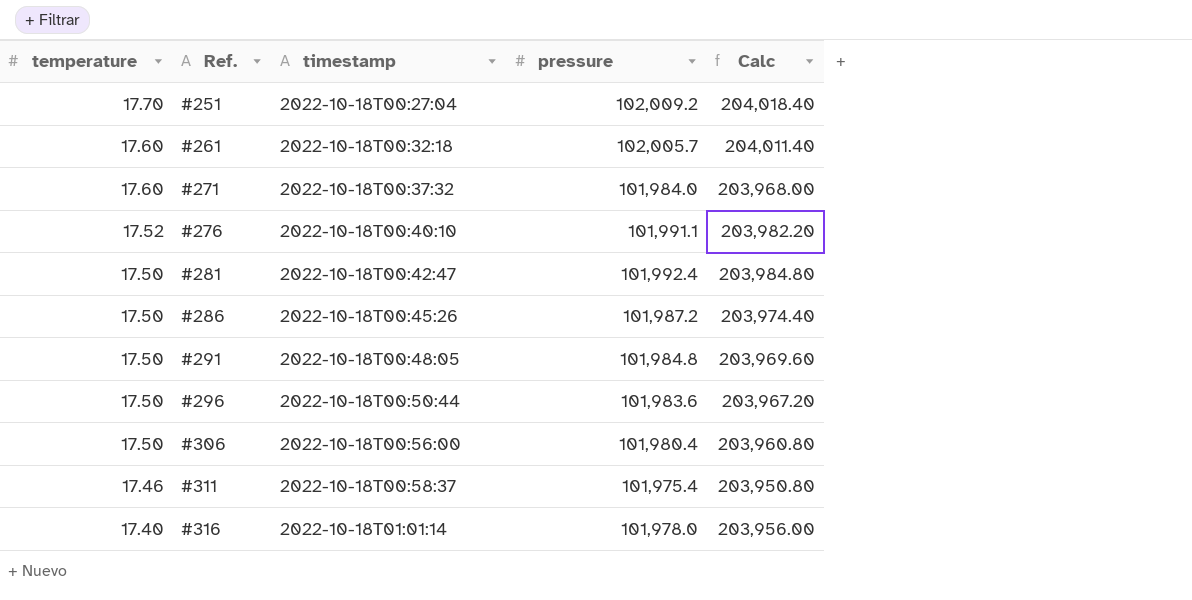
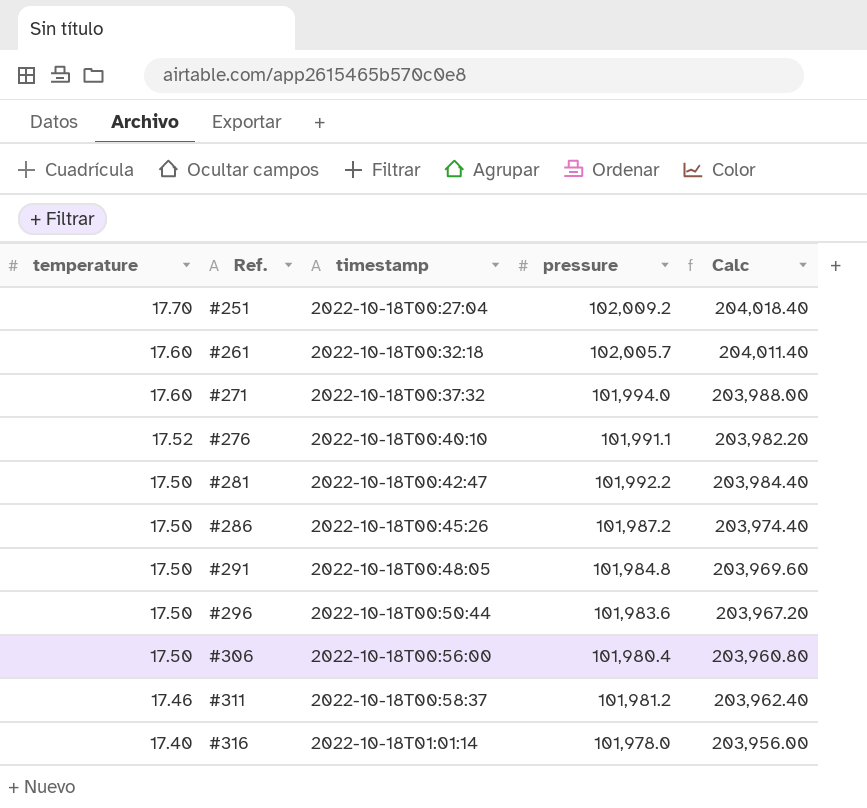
#271 | pressure: 101,984.0 -> 101,994.0
#271 | Calc: 203,968.00 -> 203,988.00
#281 | pressure: 101,992.4 -> 101,992.2
#281 | Calc: 203,984.80 -> 203,984.40
#311 | pressure: 101,975.4 -> 101,981.2
#311 | Calc: 203,950.80 -> 203,962.40

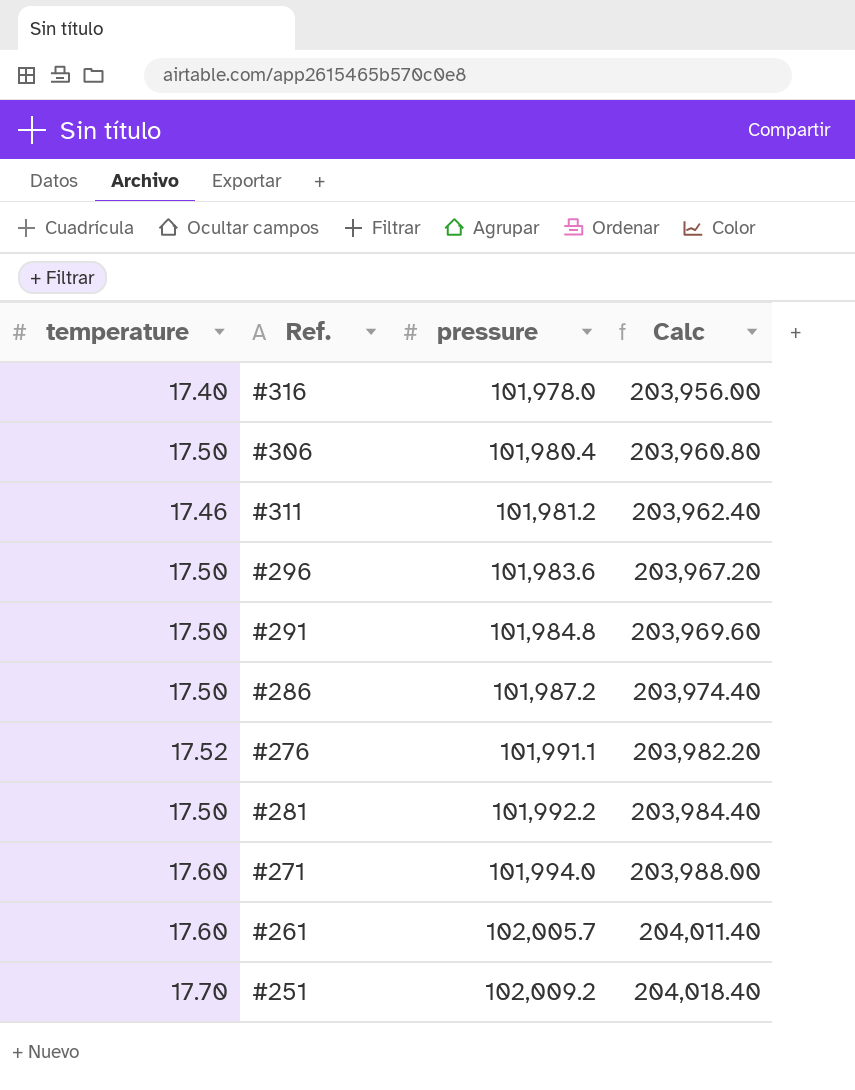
row order: temperature descending -> pressure ascending
column timestamp | position: 3 -> none

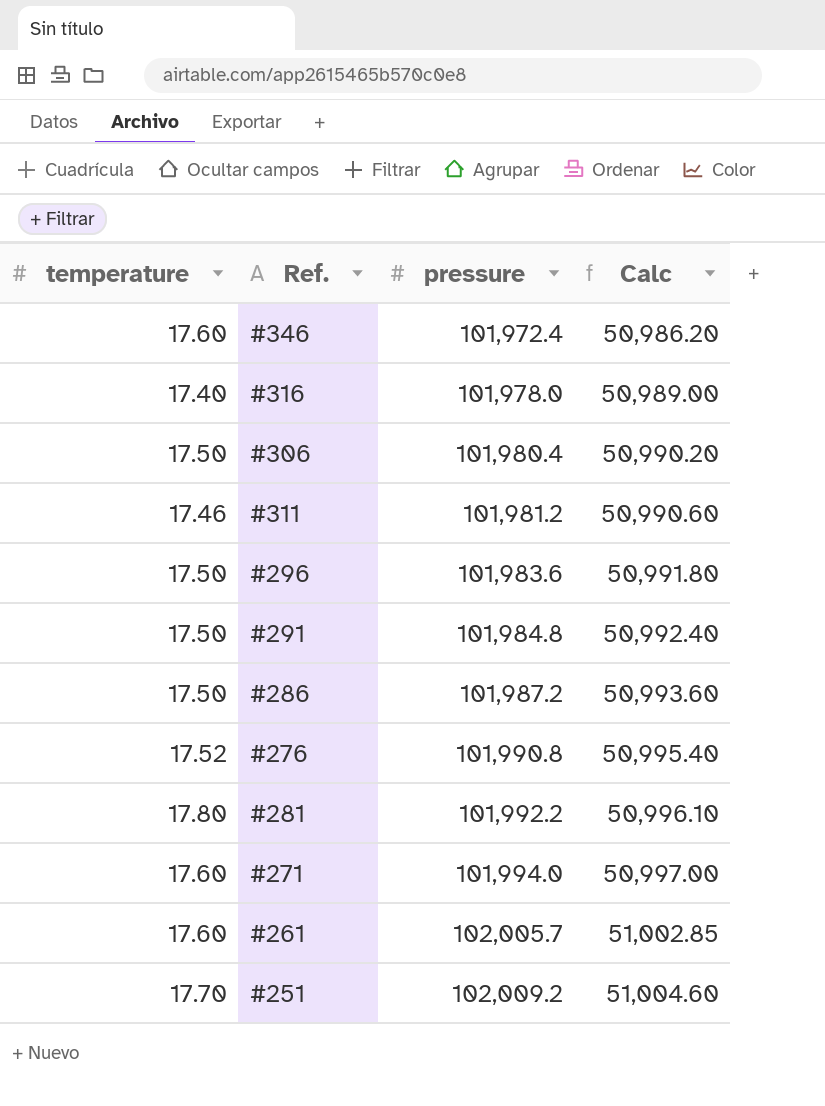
column Calc | formula: [pressure] * 2 -> [pressure] * 0.5
row #346: none -> 17.60 | 101,972.4 | 50,986.20
#276 | pressure: 101,991.1 -> 101,990.8
#281 | temperature: 17.50 -> 17.80

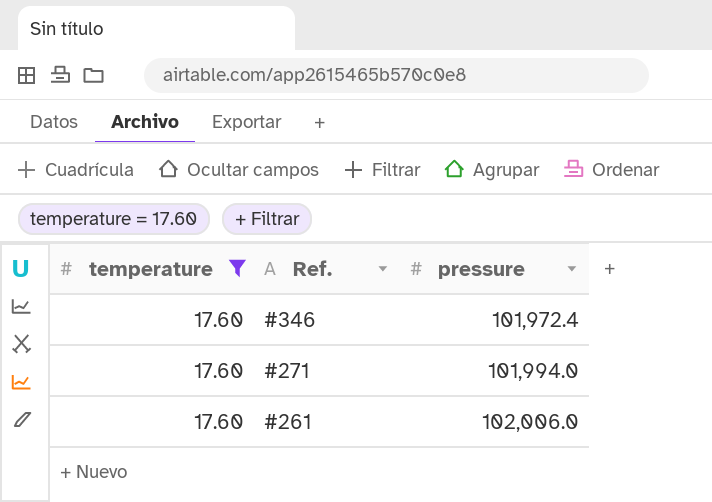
filter: none -> temperature = 17.60
column Calc | formula: [pressure] * 0.5 -> none
#261 | pressure: 102,005.7 -> 102,006.0

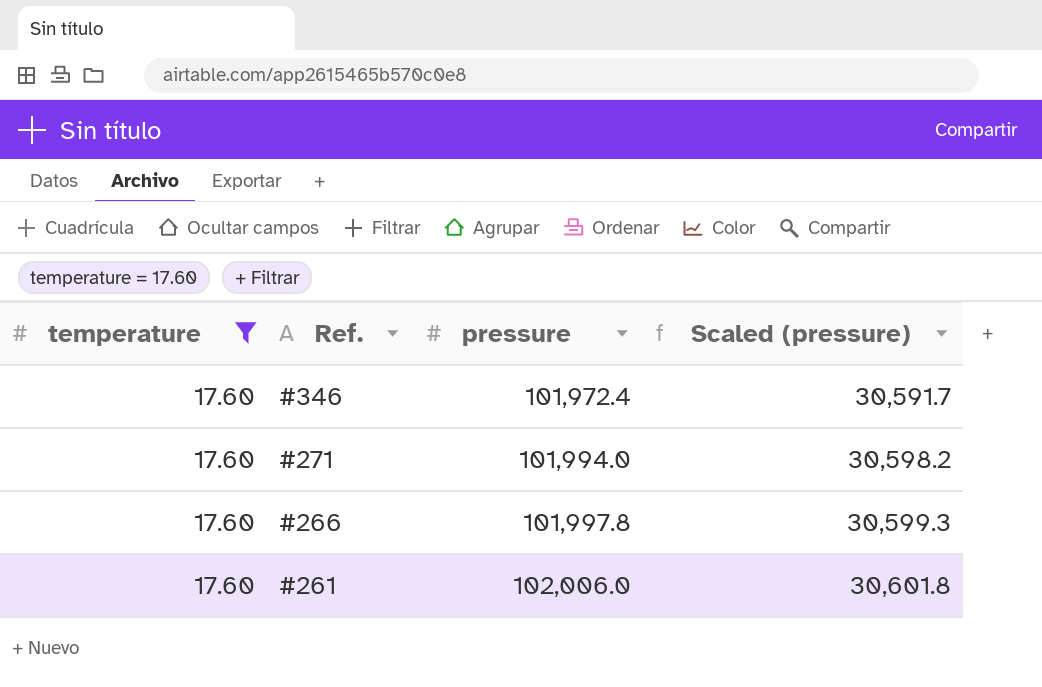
column Scaled (pressure) | formula: none -> [pressure] * 0.3
row #266: none -> 17.60 | 101,997.8 | 30,599.3

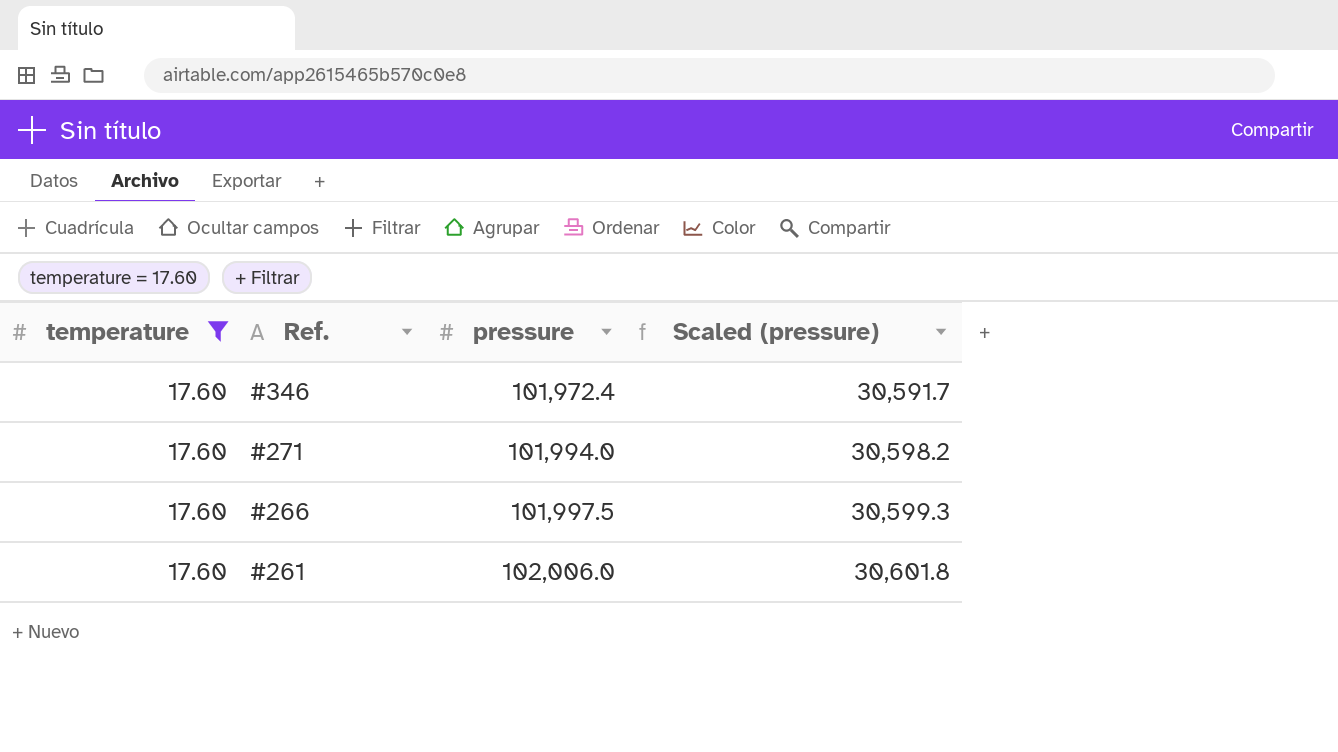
#266 | pressure: 101,997.8 -> 101,997.5

